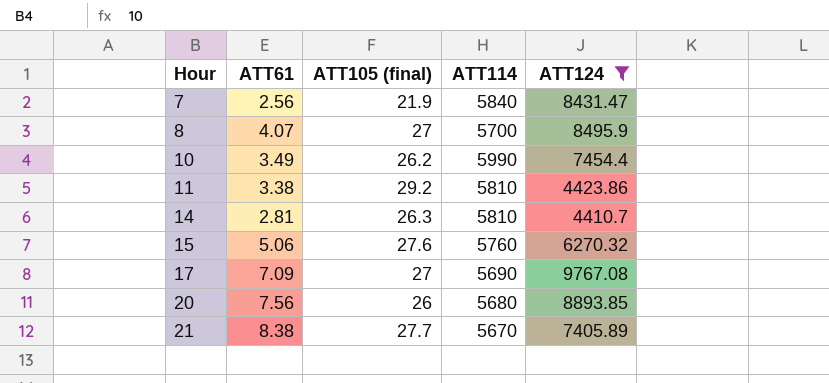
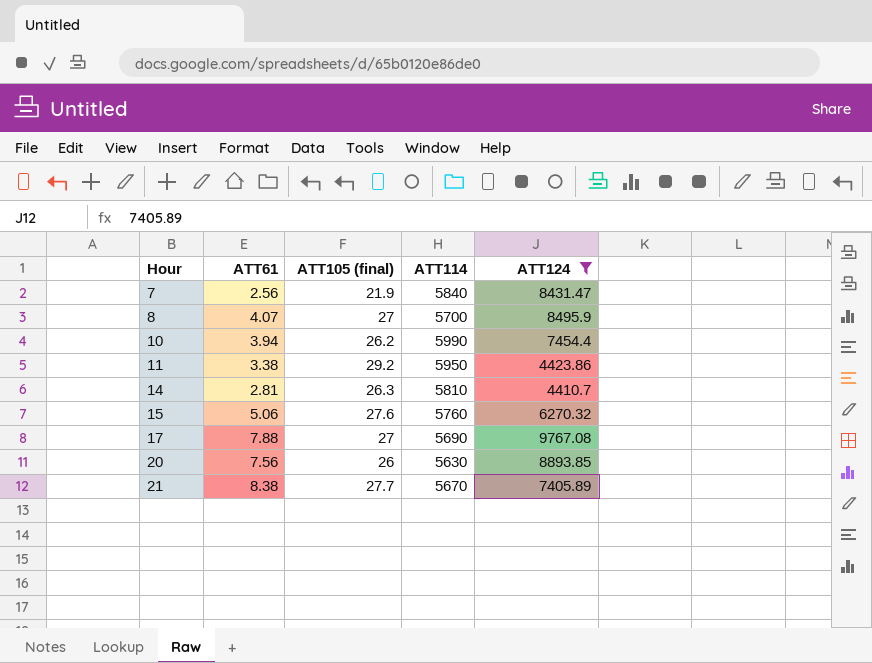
10 | ATT61: 3.49 -> 3.94
11 | ATT114: 5810 -> 5950
17 | ATT61: 7.09 -> 7.88
20 | ATT114: 5680 -> 5630

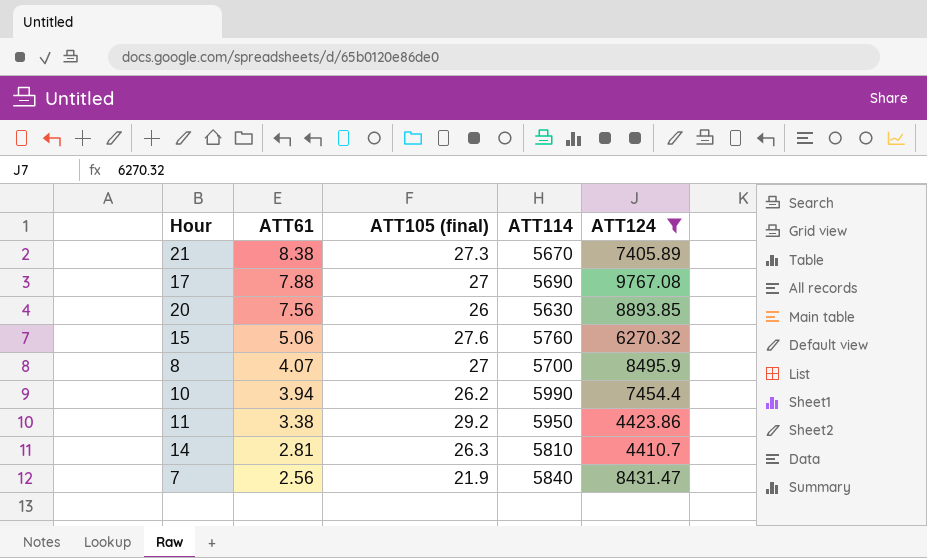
row order: Hour ascending -> ATT61 descending
21 | ATT105 (final): 27.7 -> 27.3

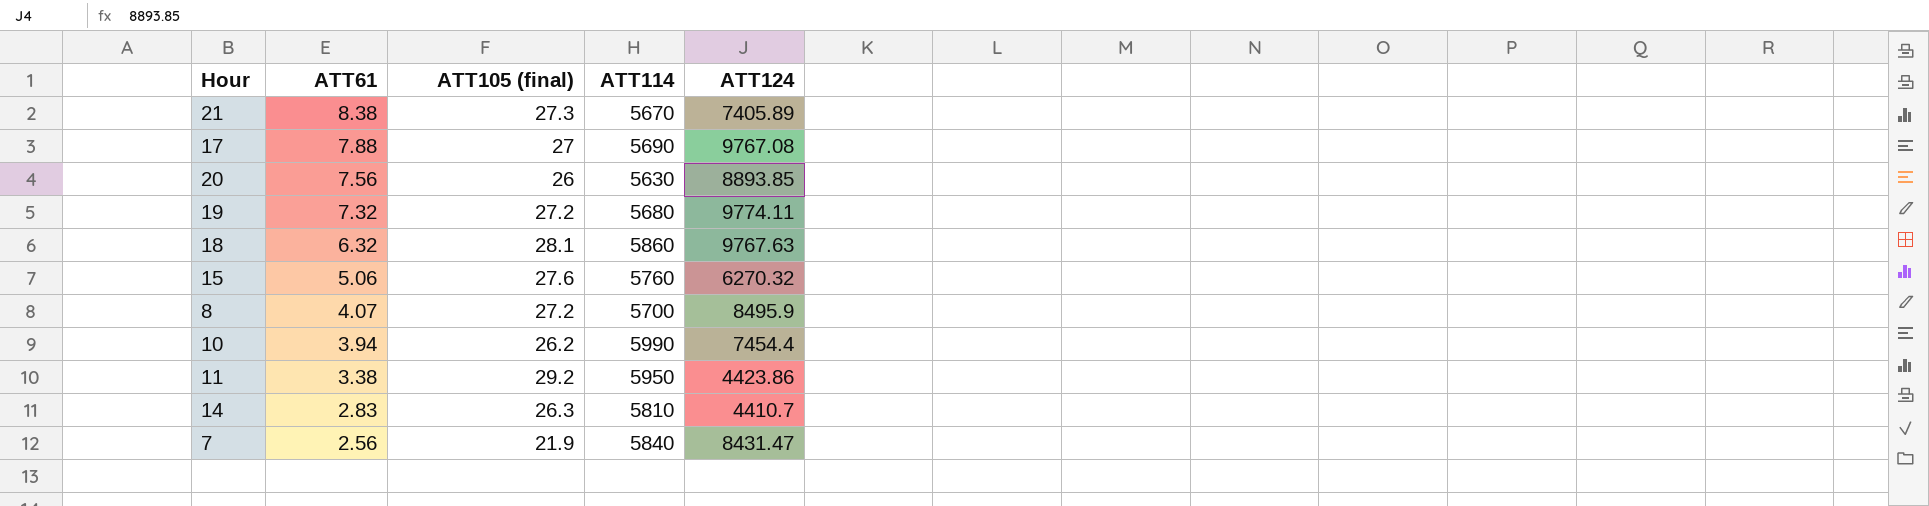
filter: ATT124 <= 9767.08 -> none
8 | ATT105 (final): 27 -> 27.2
14 | ATT61: 2.81 -> 2.83

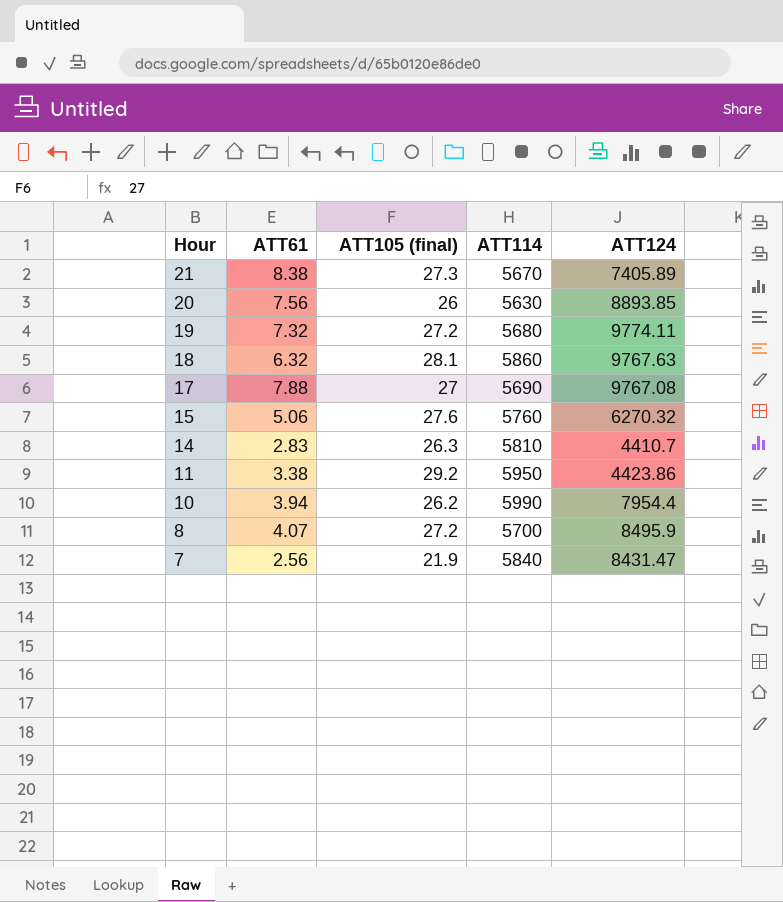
row order: ATT61 descending -> Hour descending
10 | ATT124: 7454.4 -> 7954.4

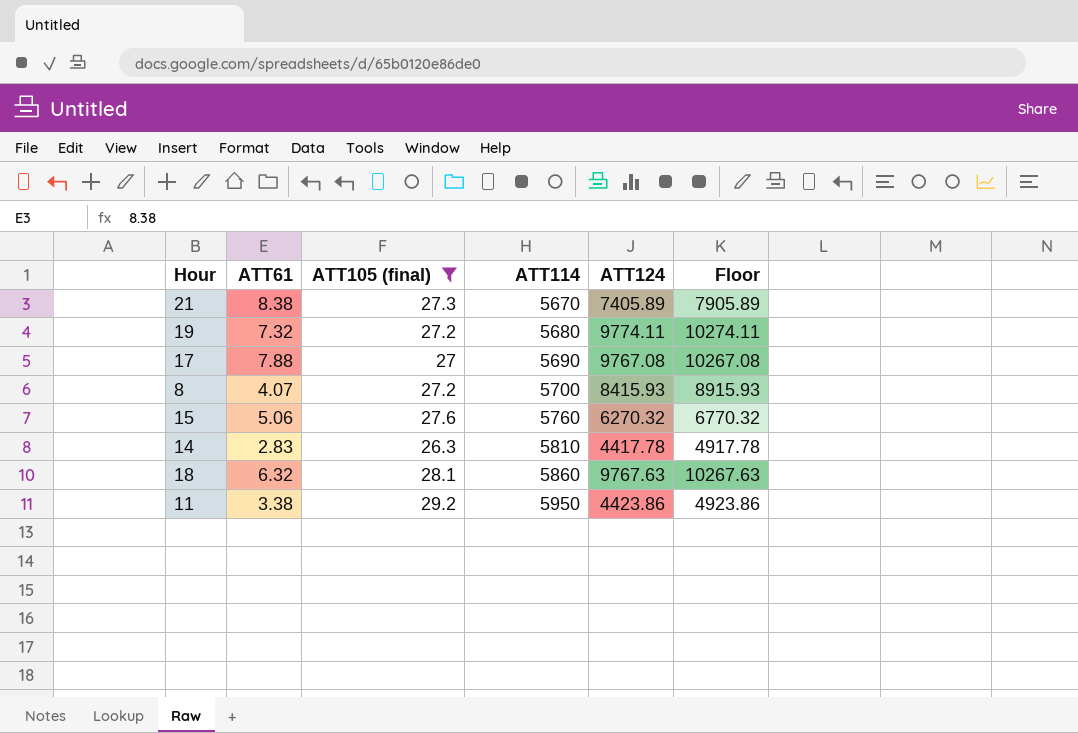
filter: none -> ATT105 (final) >= 26.3
row order: Hour descending -> ATT114 ascending
column Floor | formula: none -> [ATT124] + 500
8 | ATT124: 8495.9 -> 8415.93
14 | ATT124: 4410.7 -> 4417.78

